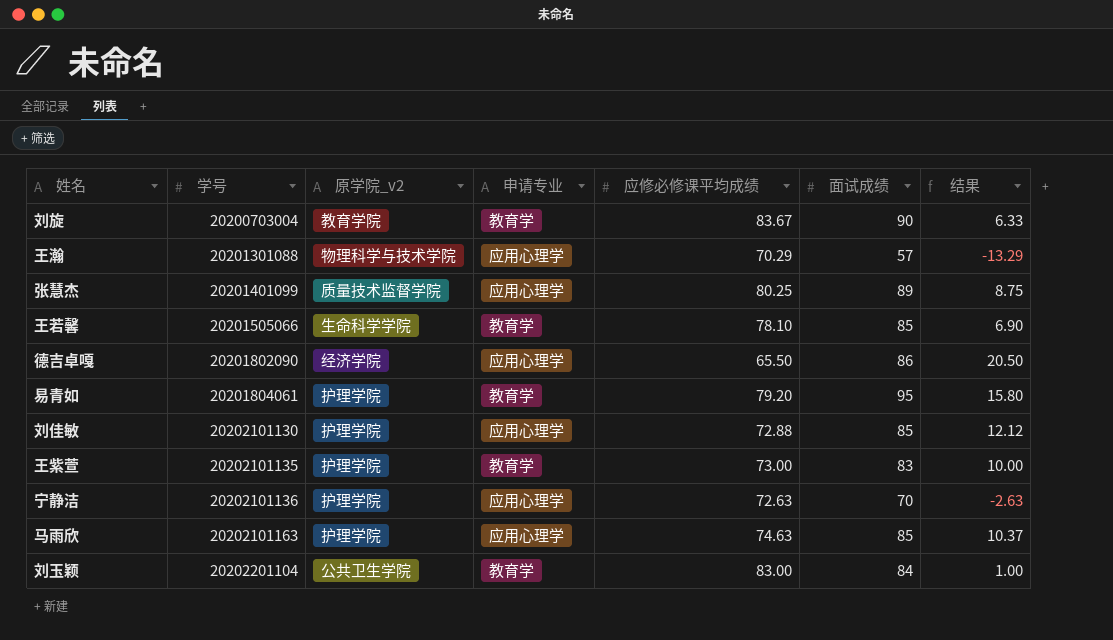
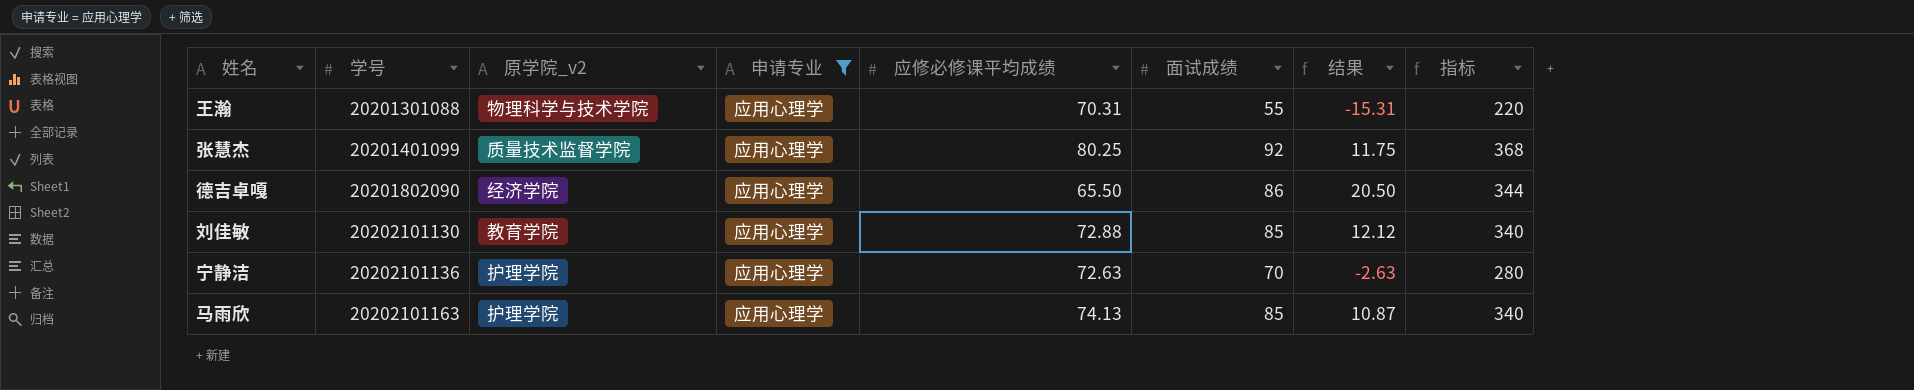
filter: none -> 申请专业 = 应用心理学
column 指标 | formula: none -> [面试成绩] * 4
王瀚 | 应修必修课平均成绩: 70.29 -> 70.31
王瀚 | 面试成绩: 57 -> 55
王瀚 | 结果: -13.29 -> -15.31
张慧杰 | 面试成绩: 89 -> 92
张慧杰 | 结果: 8.75 -> 11.75
刘佳敏 | 原学院_v2: 护理学院 -> 教育学院
马雨欣 | 应修必修课平均成绩: 74.63 -> 74.13
马雨欣 | 结果: 10.37 -> 10.87

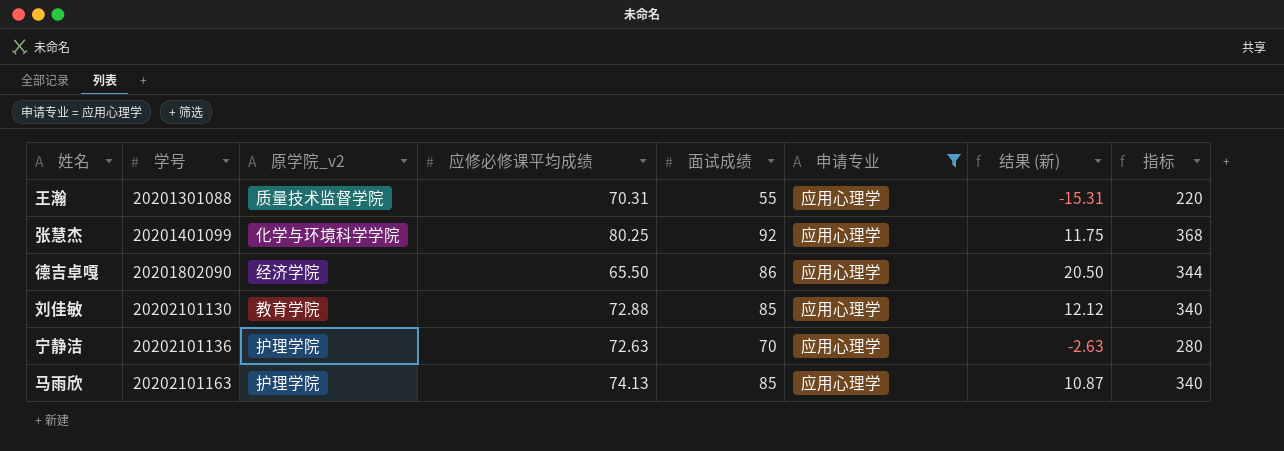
column 申请专业 | position: 4 -> 6
column name: 结果 -> 结果 (新)
王瀚 | 原学院_v2: 物理科学与技术学院 -> 质量技术监督学院
张慧杰 | 原学院_v2: 质量技术监督学院 -> 化学与环境科学学院

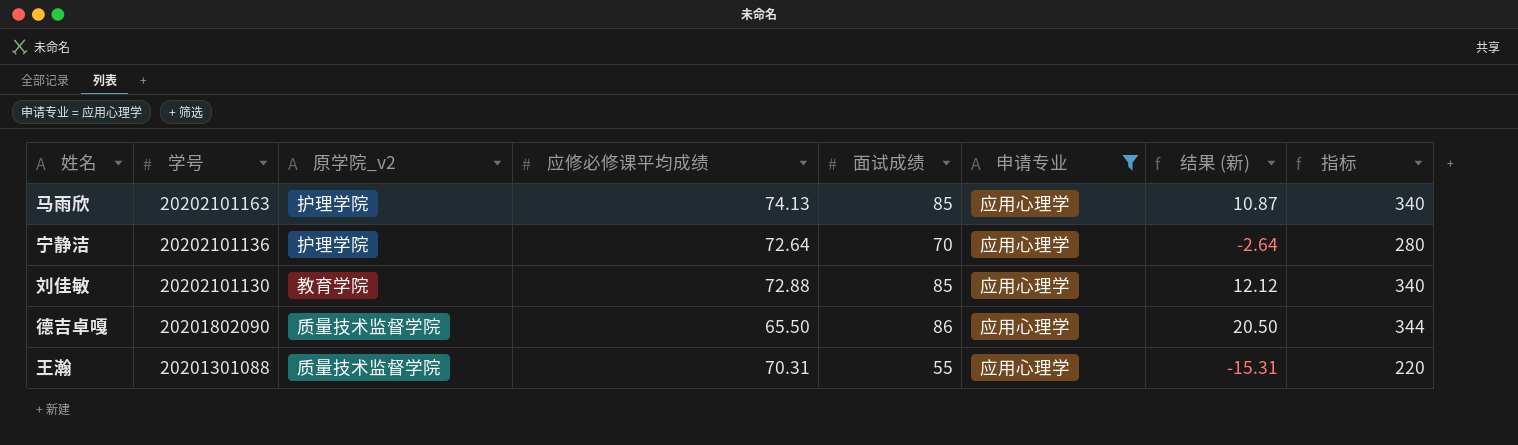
row order: 学号 ascending -> 学号 descending
row 张慧杰: 20201401099 | 化学与环境科学学院 | 80.25 | 92 | 应用心理学 | 11.75 | 368 -> none
宁静洁 | 应修必修课平均成绩: 72.63 -> 72.64
宁静洁 | 结果 (新): -2.63 -> -2.64
德吉卓嘎 | 原学院_v2: 经济学院 -> 质量技术监督学院

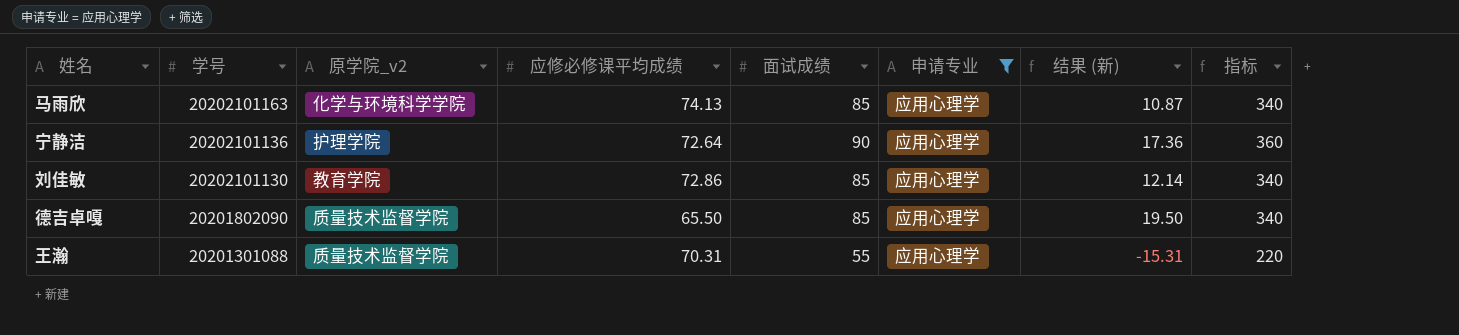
马雨欣 | 原学院_v2: 护理学院 -> 化学与环境科学学院
宁静洁 | 面试成绩: 70 -> 90
宁静洁 | 结果 (新): -2.64 -> 17.36
宁静洁 | 指标: 280 -> 360
刘佳敏 | 应修必修课平均成绩: 72.88 -> 72.86
刘佳敏 | 结果 (新): 12.12 -> 12.14
德吉卓嘎 | 面试成绩: 86 -> 85
德吉卓嘎 | 结果 (新): 20.50 -> 19.50
德吉卓嘎 | 指标: 344 -> 340

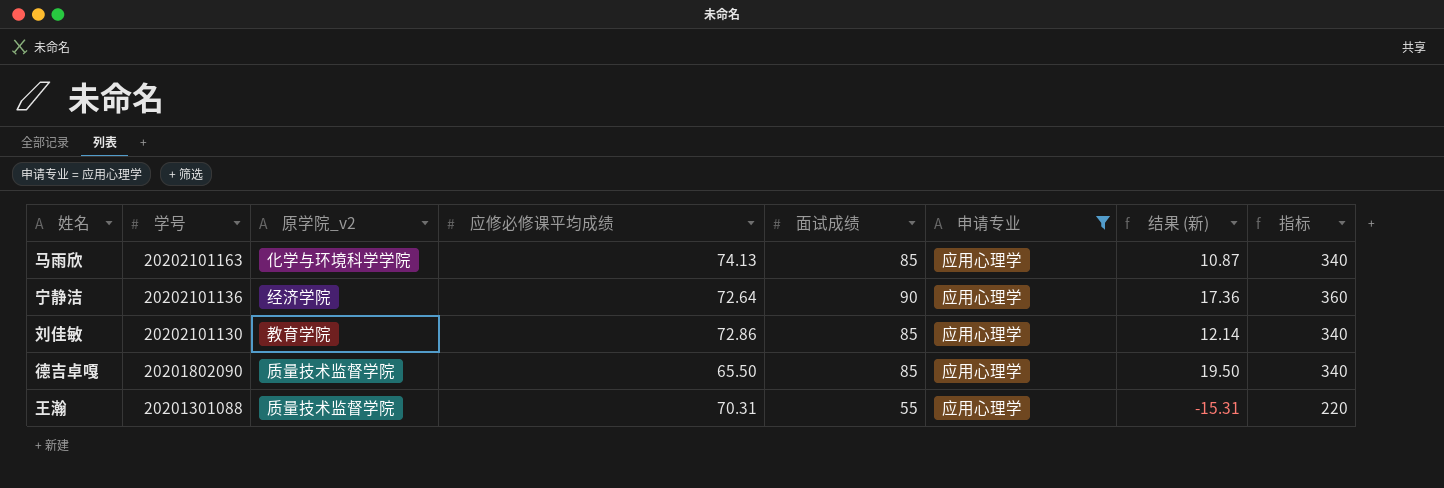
宁静洁 | 原学院_v2: 护理学院 -> 经济学院

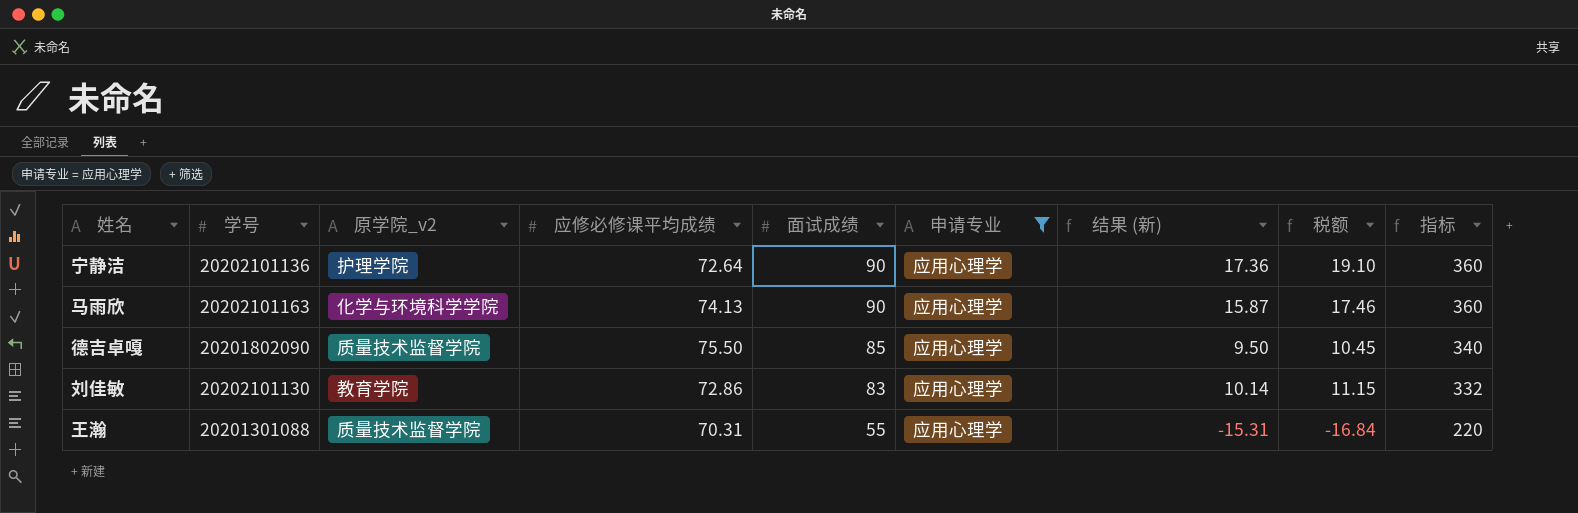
row order: 学号 descending -> 面试成绩 descending
column 税额 | formula: none -> [结果 (新)] * 1.1
宁静洁 | 原学院_v2: 经济学院 -> 护理学院
马雨欣 | 面试成绩: 85 -> 90
马雨欣 | 结果 (新): 10.87 -> 15.87
马雨欣 | 指标: 340 -> 360
德吉卓嘎 | 应修必修课平均成绩: 65.50 -> 75.50
德吉卓嘎 | 结果 (新): 19.50 -> 9.50
刘佳敏 | 面试成绩: 85 -> 83
刘佳敏 | 结果 (新): 12.14 -> 10.14
刘佳敏 | 指标: 340 -> 332

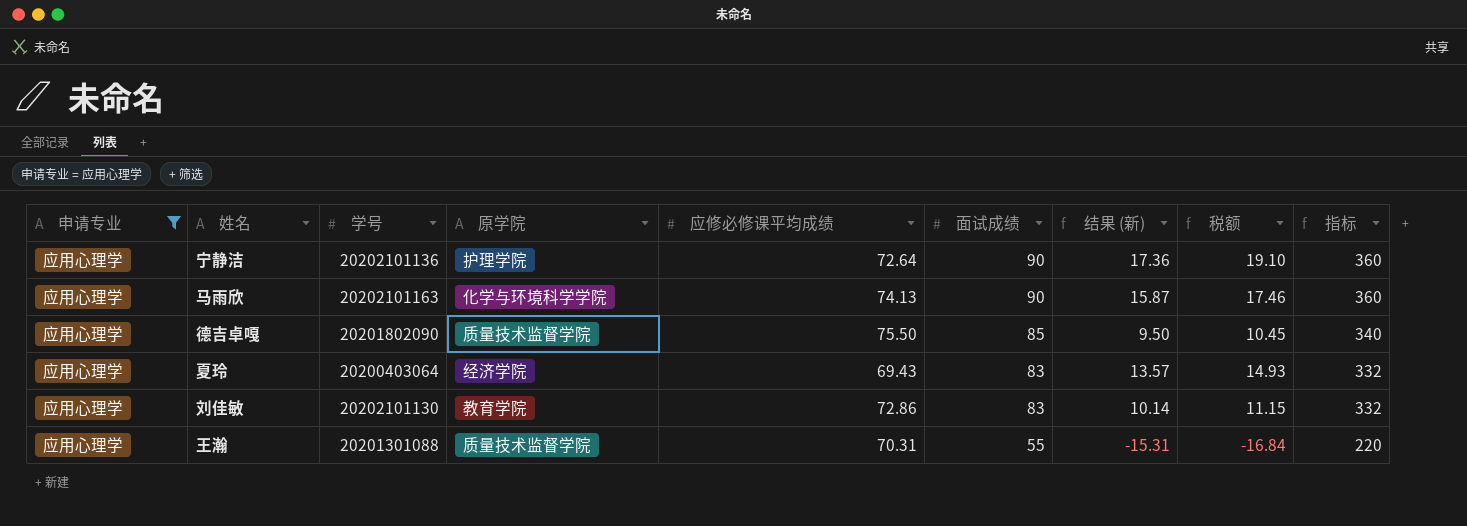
column 申请专业 | position: 6 -> 1
column name: 原学院_v2 -> 原学院
row 夏玲: none -> 应用心理学 | 20200403064 | 经济学院 | 69.43 | 83 | 13.57 | 14.93 | 332

